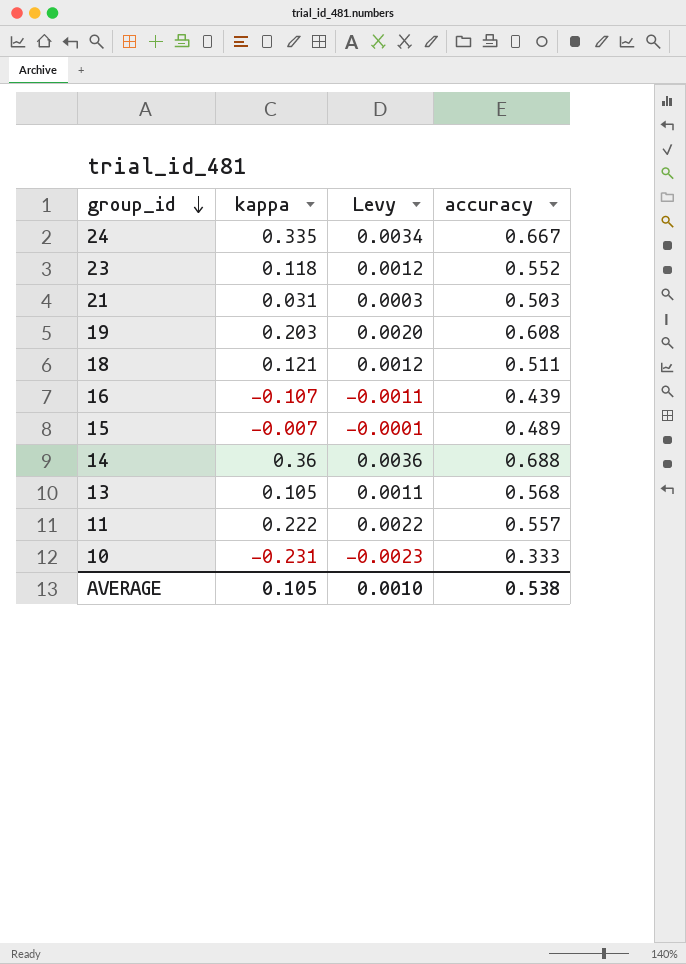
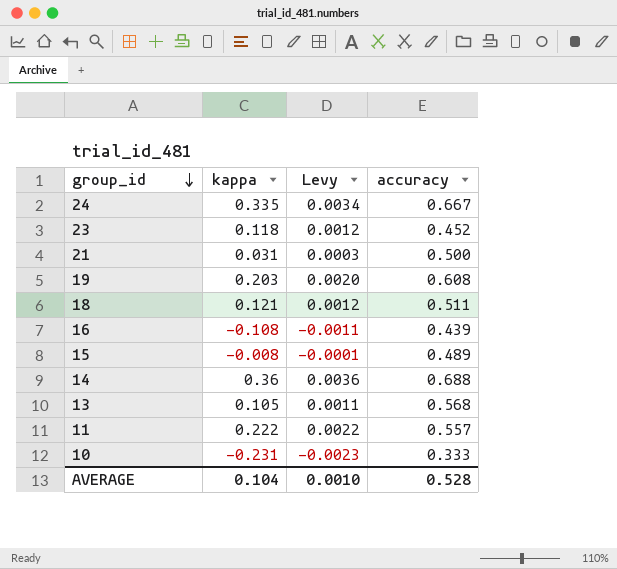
23 | accuracy: 0.552 -> 0.452
21 | accuracy: 0.503 -> 0.500
16 | kappa: -0.107 -> -0.108
15 | kappa: -0.007 -> -0.008
AVERAGE | kappa: 0.105 -> 0.104
AVERAGE | accuracy: 0.538 -> 0.528

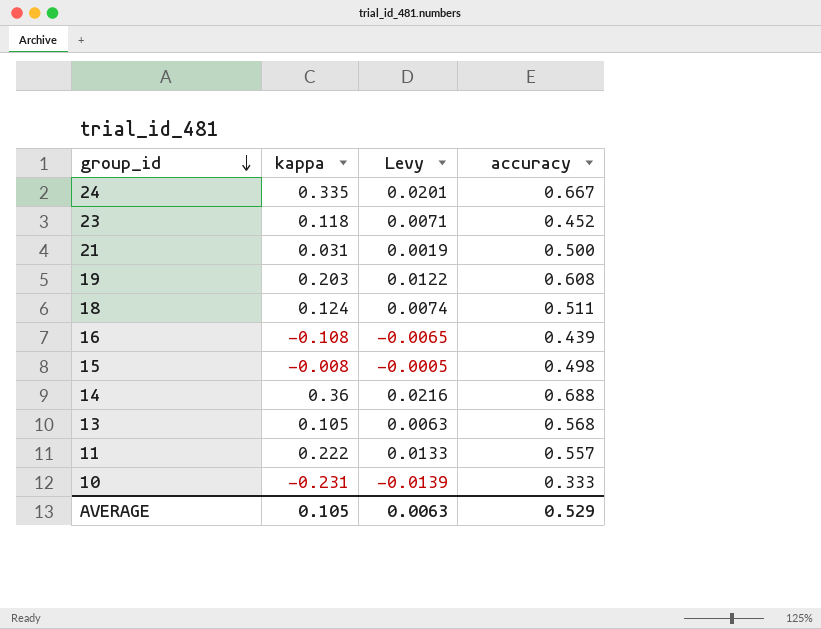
column Levy | formula: [kappa] * 0.01 -> [kappa] * 0.06
18 | kappa: 0.121 -> 0.124
15 | accuracy: 0.489 -> 0.498
AVERAGE | kappa: 0.104 -> 0.105
AVERAGE | Levy: 0.0010 -> 0.0063
AVERAGE | accuracy: 0.528 -> 0.529

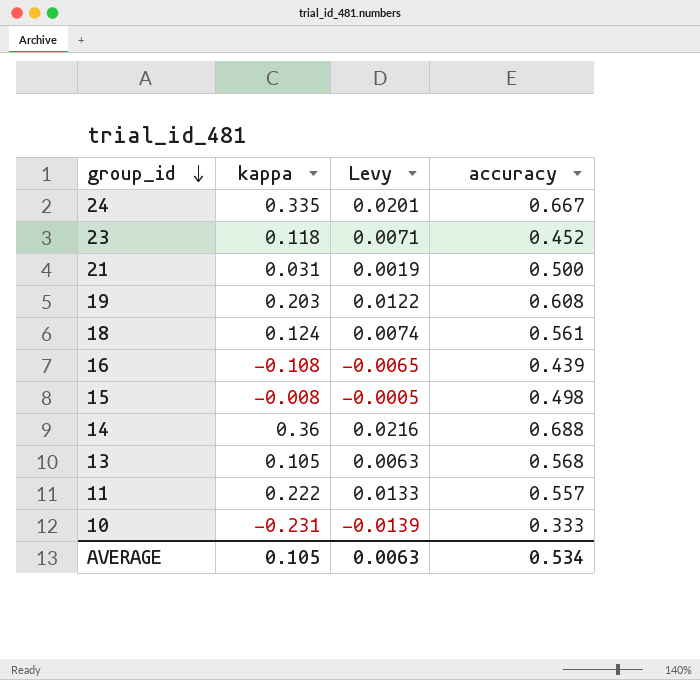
18 | accuracy: 0.511 -> 0.561
AVERAGE | accuracy: 0.529 -> 0.534

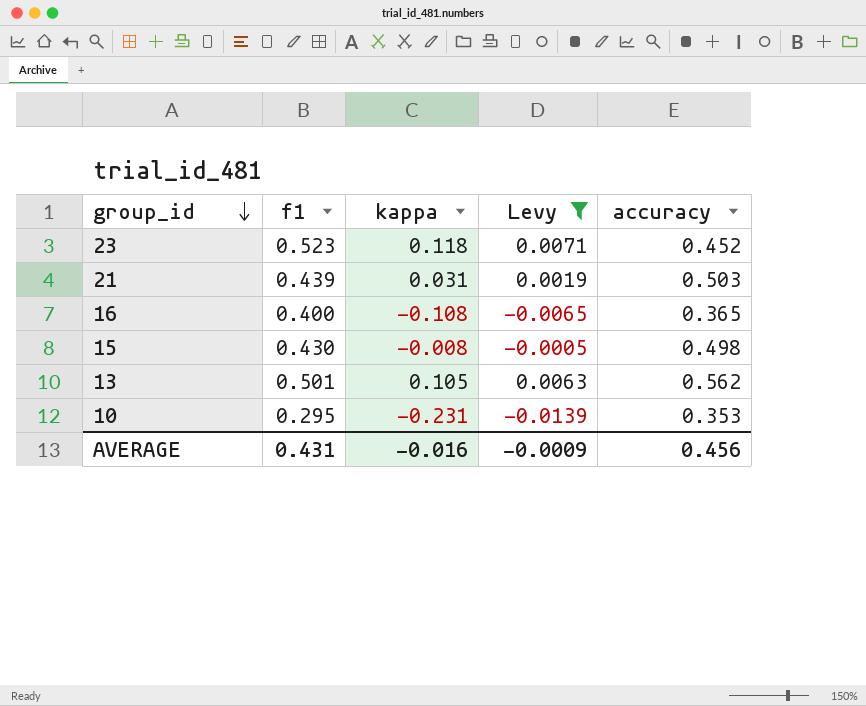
filter: none -> Levy <= 0.0071
column f1 | position: none -> 2
21 | accuracy: 0.500 -> 0.503
16 | accuracy: 0.439 -> 0.365
13 | accuracy: 0.568 -> 0.562
10 | accuracy: 0.333 -> 0.353
AVERAGE | kappa: 0.105 -> -0.016
AVERAGE | Levy: 0.0063 -> -0.0009
AVERAGE | accuracy: 0.534 -> 0.456

